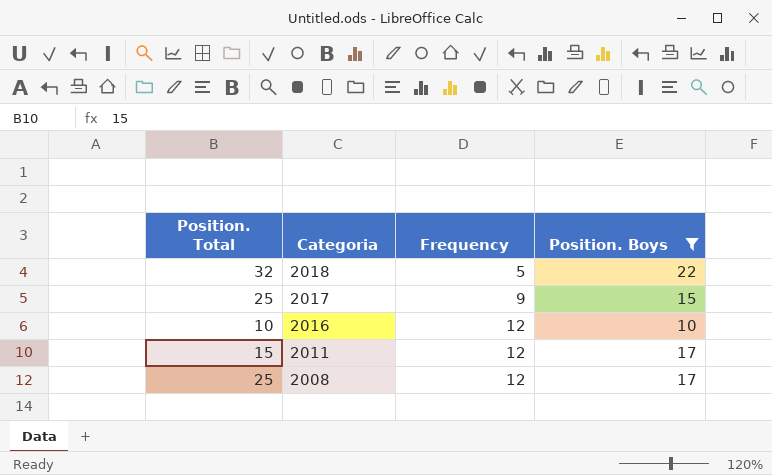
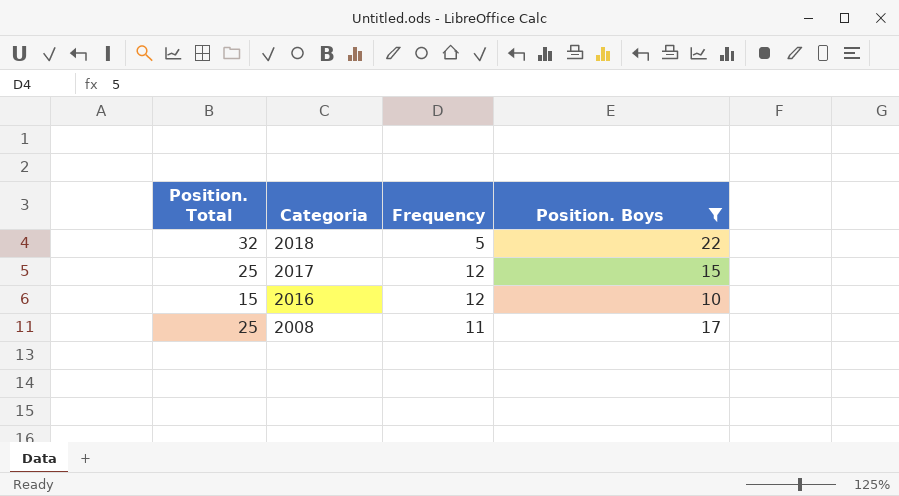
row 2011: 15 | 12 | 17 -> none
2017 | Frequency: 9 -> 12
2016 | Position. Total: 10 -> 15
2008 | Frequency: 12 -> 11

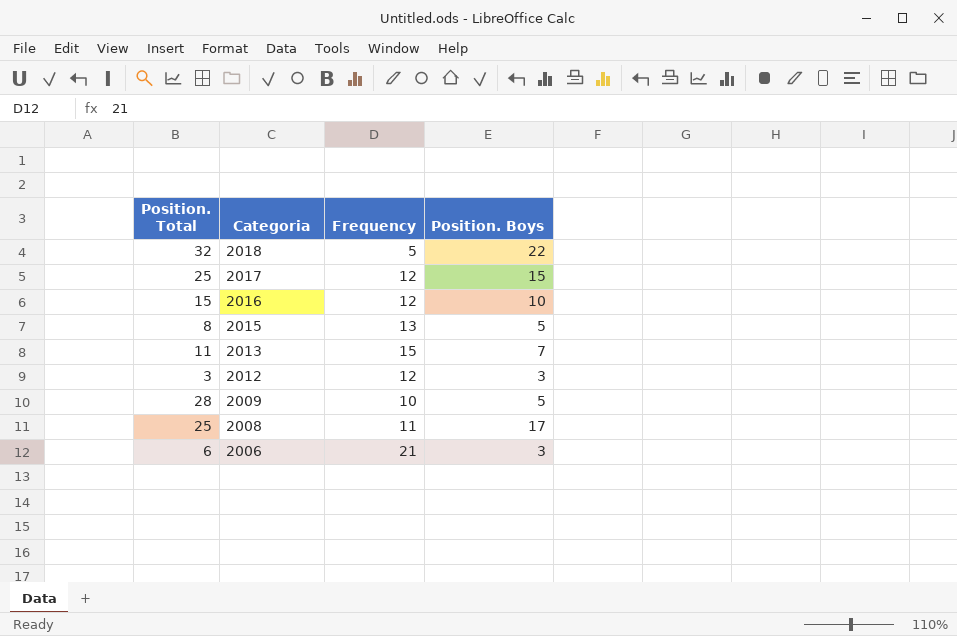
filter: Position. Boys >= 10 -> none

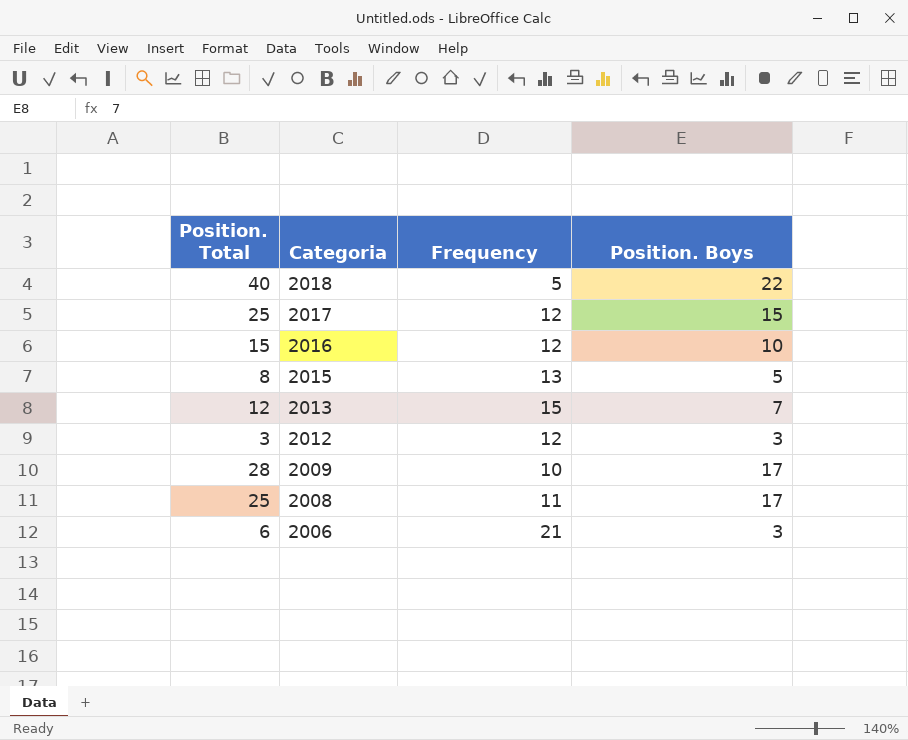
2018 | Position. Total: 32 -> 40
2013 | Position. Total: 11 -> 12
2009 | Position. Boys: 5 -> 17

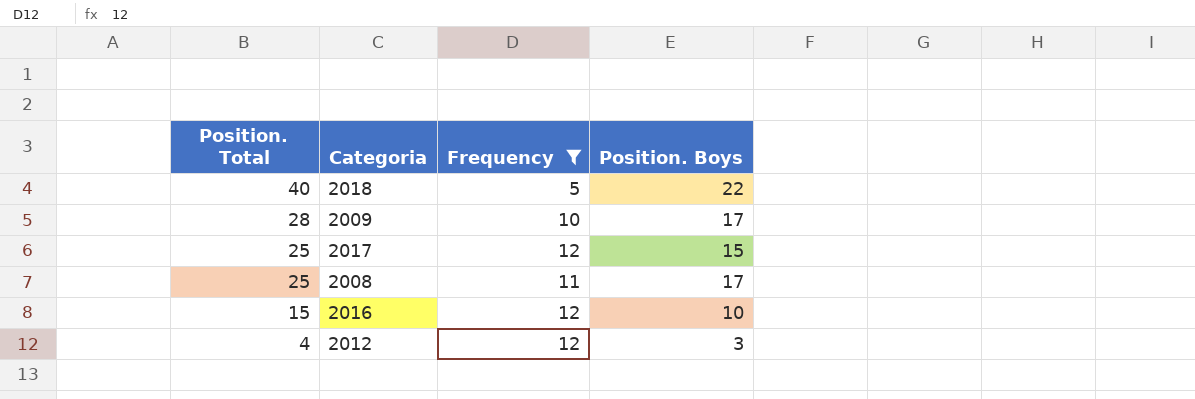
filter: none -> Frequency <= 12
row order: Categoria descending -> Position. Total descending
2012 | Position. Total: 3 -> 4

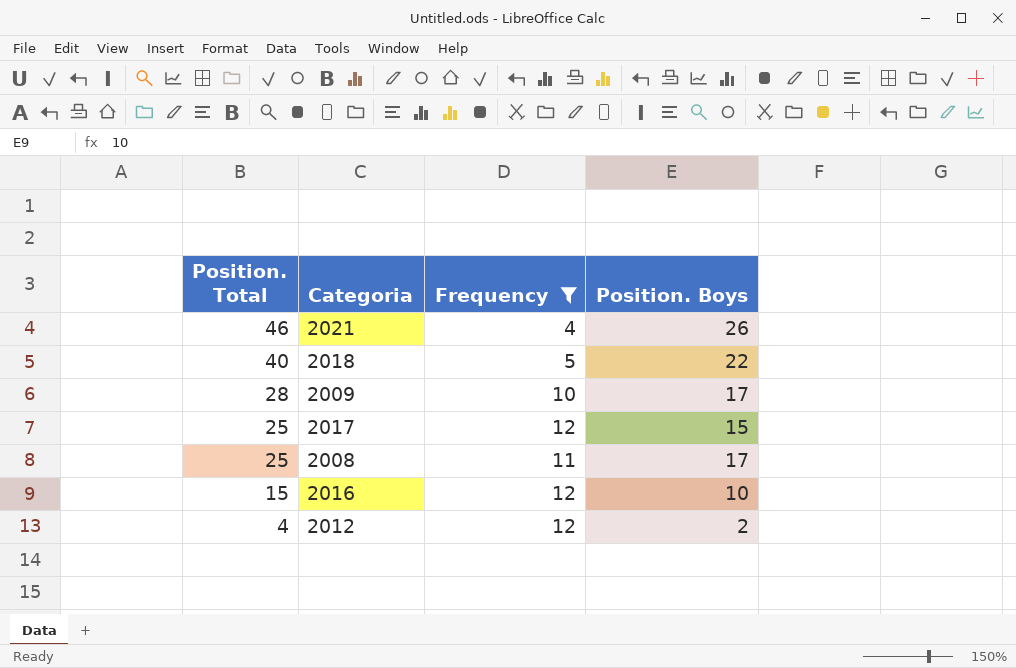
row 2021: none -> 46 | 4 | 26
2012 | Position. Boys: 3 -> 2

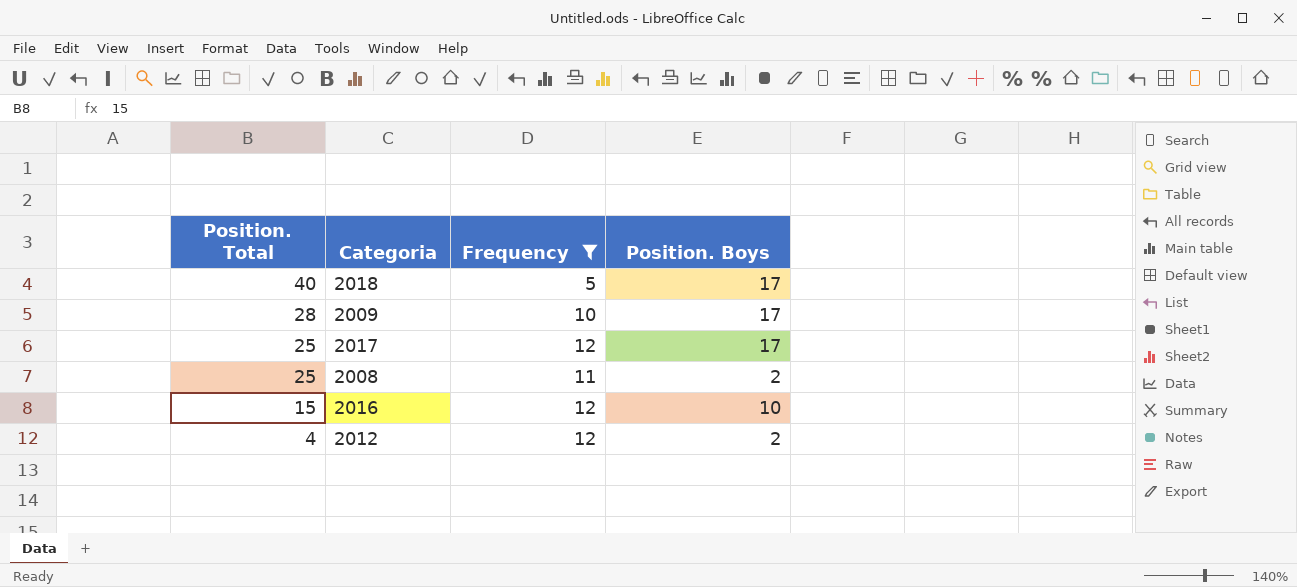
row 2021: 46 | 4 | 26 -> none
2018 | Position. Boys: 22 -> 17
2017 | Position. Boys: 15 -> 17
2008 | Position. Boys: 17 -> 2

